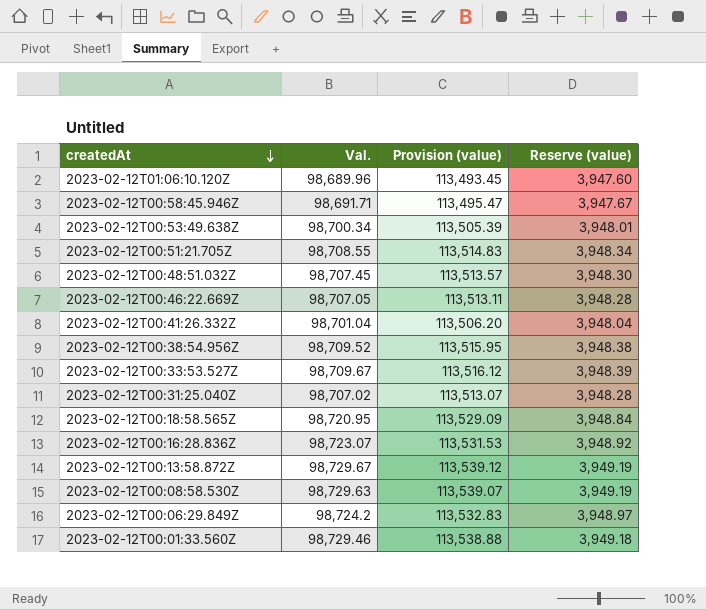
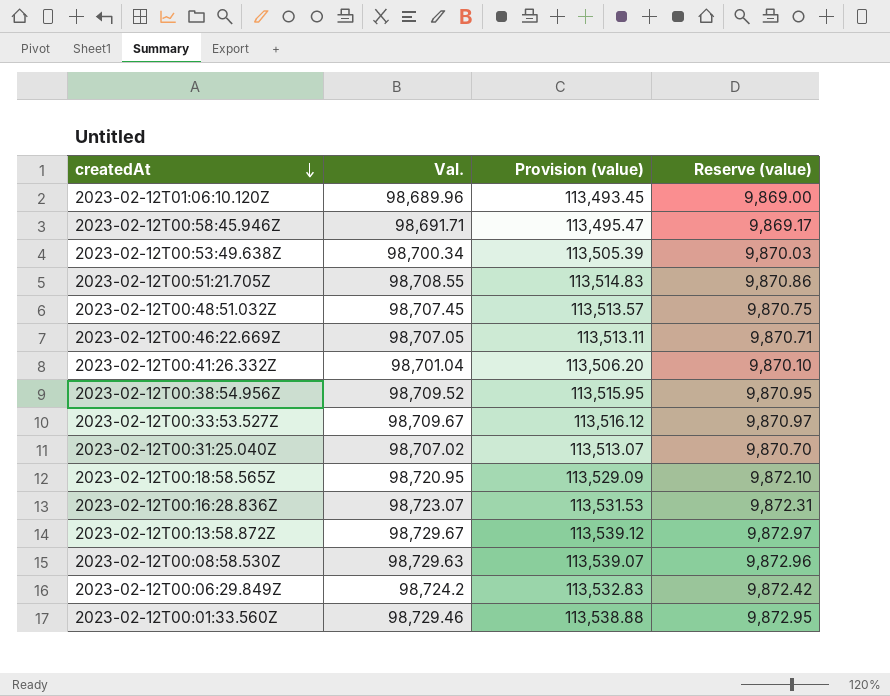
column Reserve (value) | formula: [Val.] * 0.04 -> [Val.] * 0.1

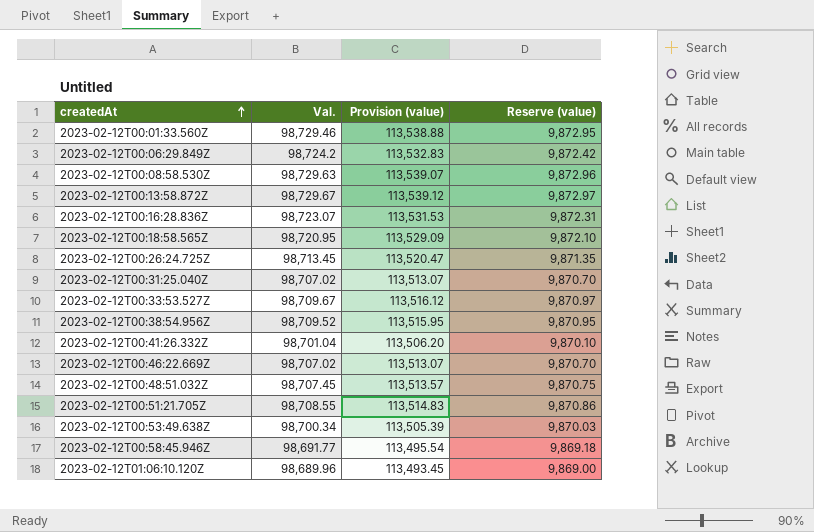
row order: createdAt descending -> createdAt ascending
row 2023-02-12T00:26:24.725Z: none -> 98,713.45 | 113,520.47 | 9,871.35
2023-02-12T00:46:22.669Z | Val.: 98,707.05 -> 98,707.02
2023-02-12T00:46:22.669Z | Provision (value): 113,513.11 -> 113,513.07
2023-02-12T00:46:22.669Z | Reserve (value): 9,870.71 -> 9,870.70
2023-02-12T00:58:45.946Z | Val.: 98,691.71 -> 98,691.77
2023-02-12T00:58:45.946Z | Provision (value): 113,495.47 -> 113,495.54
2023-02-12T00:58:45.946Z | Reserve (value): 9,869.17 -> 9,869.18

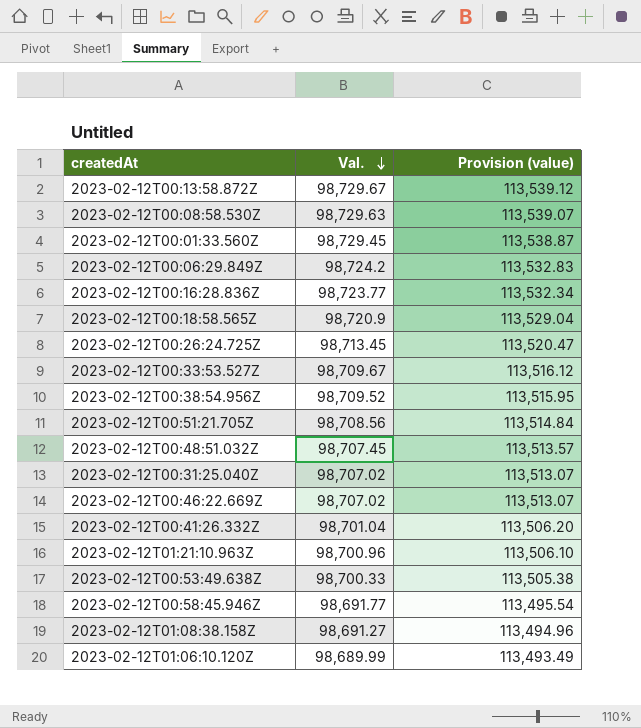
row order: createdAt ascending -> Val. descending
column Reserve (value) | formula: [Val.] * 0.1 -> none
2023-02-12T00:01:33.560Z | Val.: 98,729.46 -> 98,729.45
2023-02-12T00:01:33.560Z | Provision (value): 113,538.88 -> 113,538.87
2023-02-12T00:16:28.836Z | Val.: 98,723.07 -> 98,723.77
2023-02-12T00:16:28.836Z | Provision (value): 113,531.53 -> 113,532.34
2023-02-12T00:18:58.565Z | Val.: 98,720.95 -> 98,720.9
2023-02-12T00:18:58.565Z | Provision (value): 113,529.09 -> 113,529.04
2023-02-12T00:51:21.705Z | Val.: 98,708.55 -> 98,708.56
2023-02-12T00:51:21.705Z | Provision (value): 113,514.83 -> 113,514.84
row 2023-02-12T01:21:10.963Z: none -> 98,700.96 | 113,506.10
2023-02-12T00:53:49.638Z | Val.: 98,700.34 -> 98,700.33
2023-02-12T00:53:49.638Z | Provision (value): 113,505.39 -> 113,505.38
row 2023-02-12T01:08:38.158Z: none -> 98,691.27 | 113,494.96
2023-02-12T01:06:10.120Z | Val.: 98,689.96 -> 98,689.99
2023-02-12T01:06:10.120Z | Provision (value): 113,493.45 -> 113,493.49

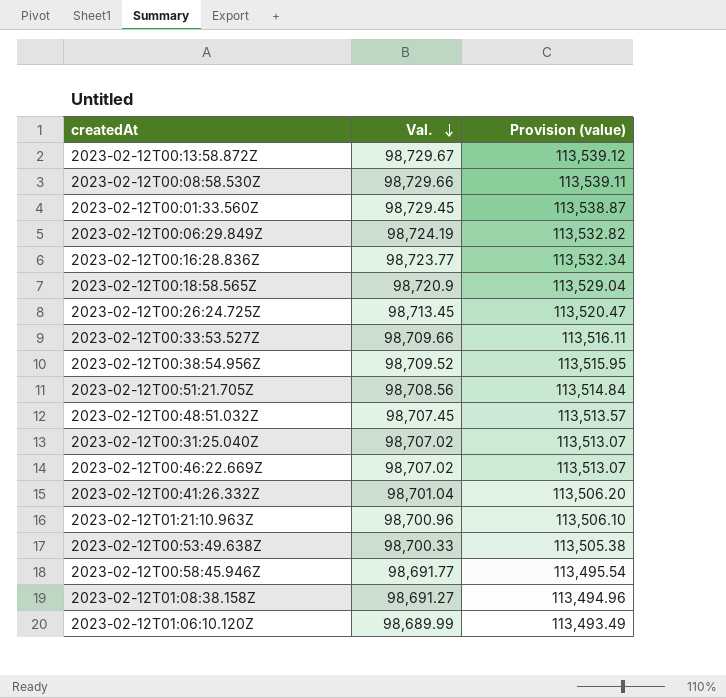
2023-02-12T00:08:58.530Z | Val.: 98,729.63 -> 98,729.66
2023-02-12T00:08:58.530Z | Provision (value): 113,539.07 -> 113,539.11
2023-02-12T00:06:29.849Z | Val.: 98,724.2 -> 98,724.19
2023-02-12T00:06:29.849Z | Provision (value): 113,532.83 -> 113,532.82
2023-02-12T00:33:53.527Z | Val.: 98,709.67 -> 98,709.66
2023-02-12T00:33:53.527Z | Provision (value): 113,516.12 -> 113,516.11

